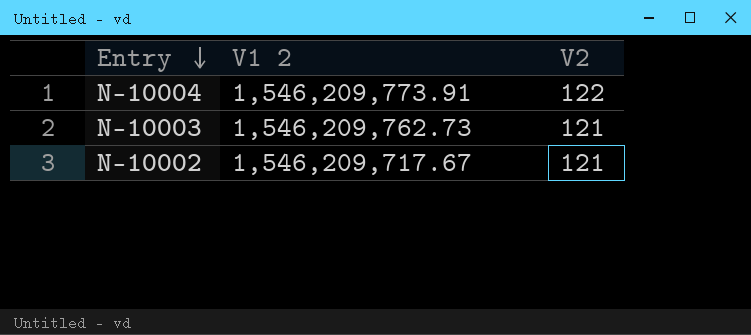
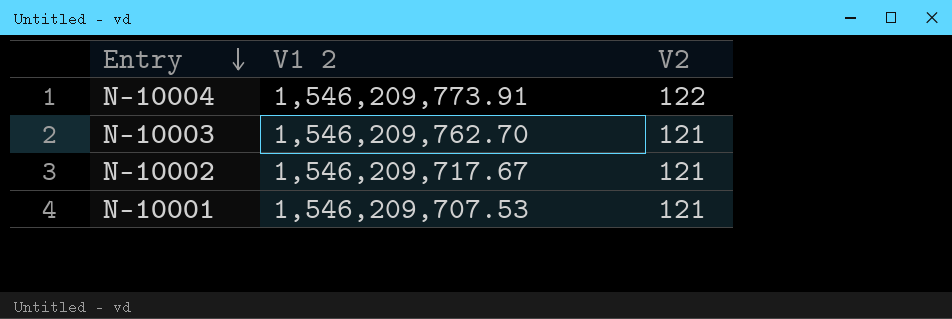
N-10003 | V1 2: 1,546,209,762.73 -> 1,546,209,762.70
row N-10001: none -> 1,546,209,707.53 | 121

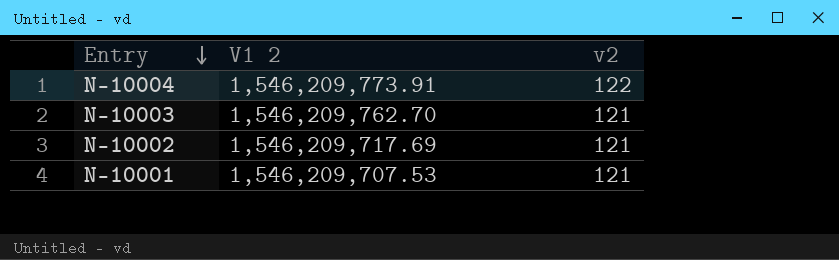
column name: V2 -> v2
N-10002 | V1 2: 1,546,209,717.67 -> 1,546,209,717.69

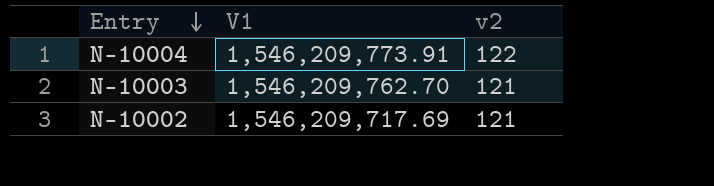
column name: V1 2 -> V1
row N-10001: 1,546,209,707.53 | 121 -> none

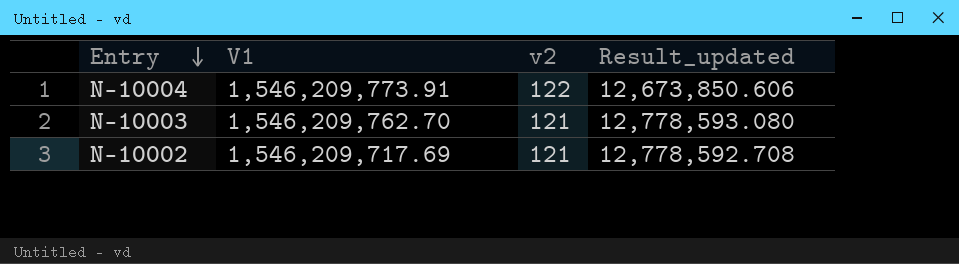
column Result_updated | formula: none -> [V1] / [v2]

